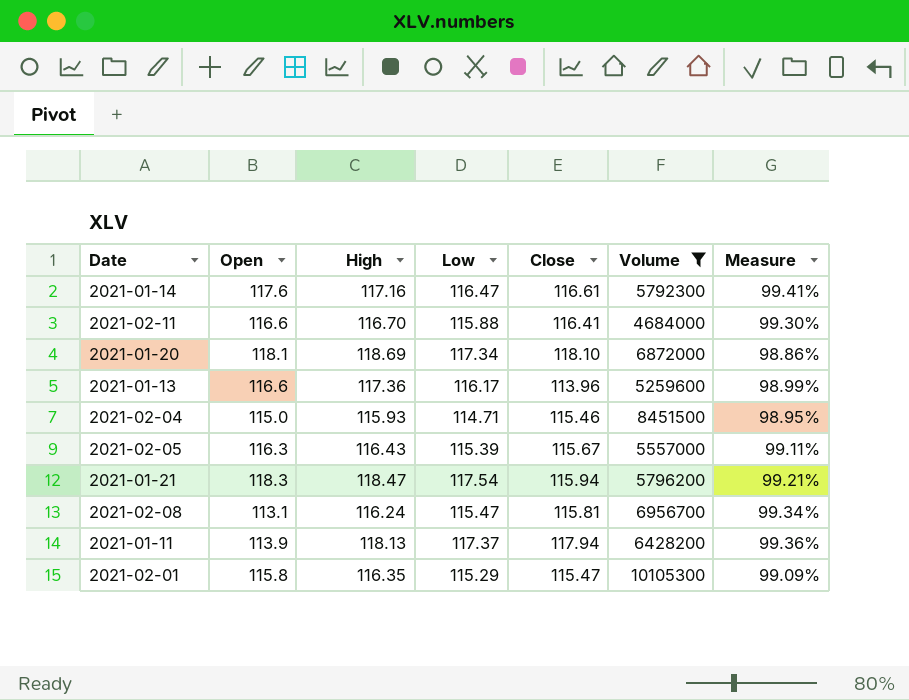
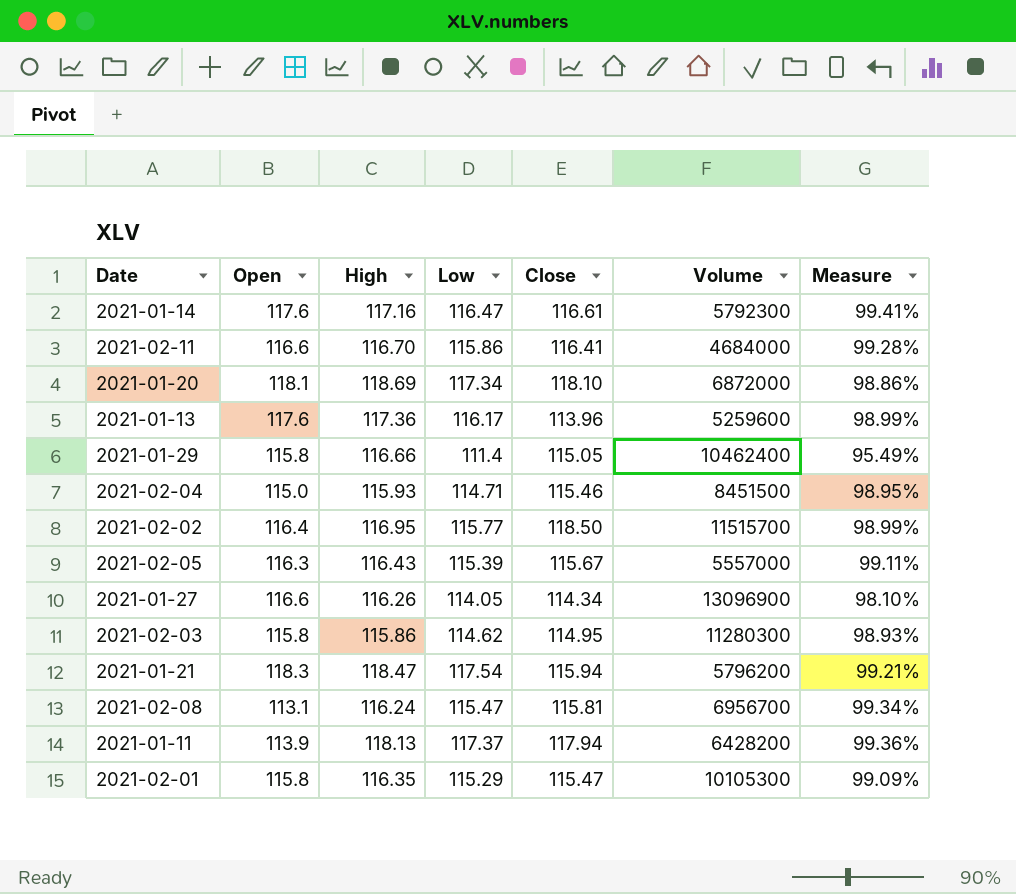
filter: Volume <= 10105300 -> none
2021-02-11 | Low: 115.88 -> 115.86
2021-02-11 | Measure: 99.30% -> 99.28%
2021-01-13 | Open: 116.6 -> 117.6

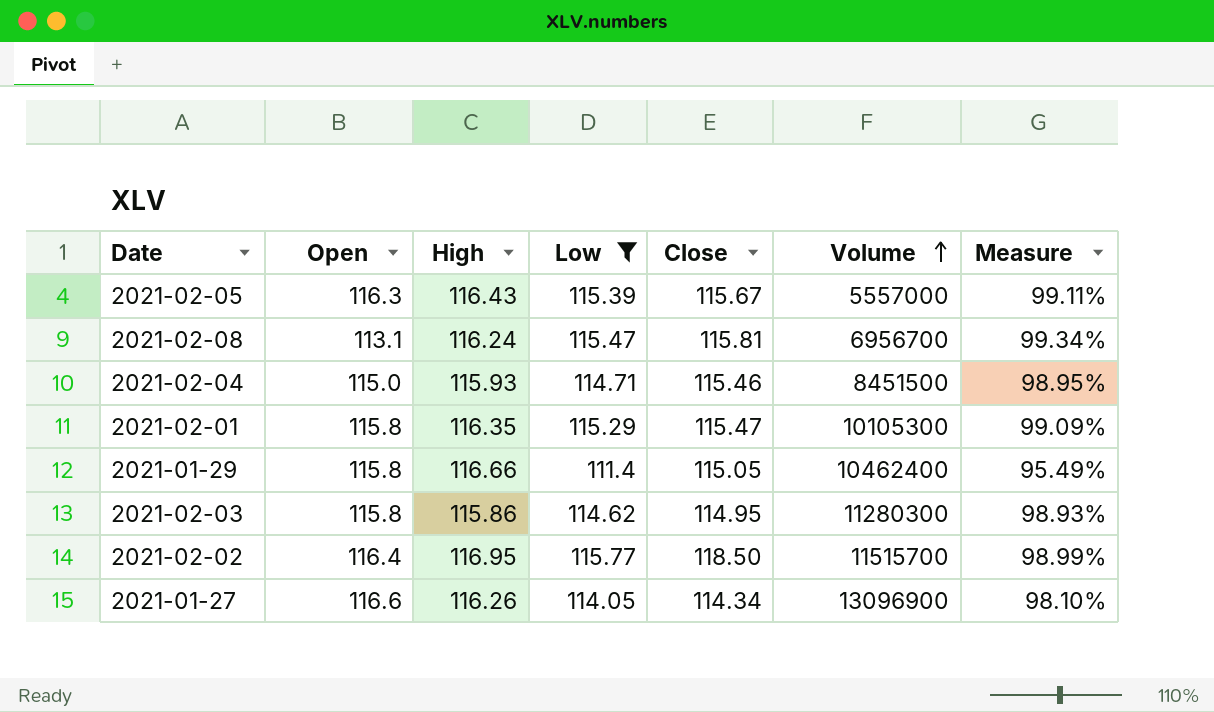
filter: none -> Low <= 115.77
row order: none -> Volume ascending

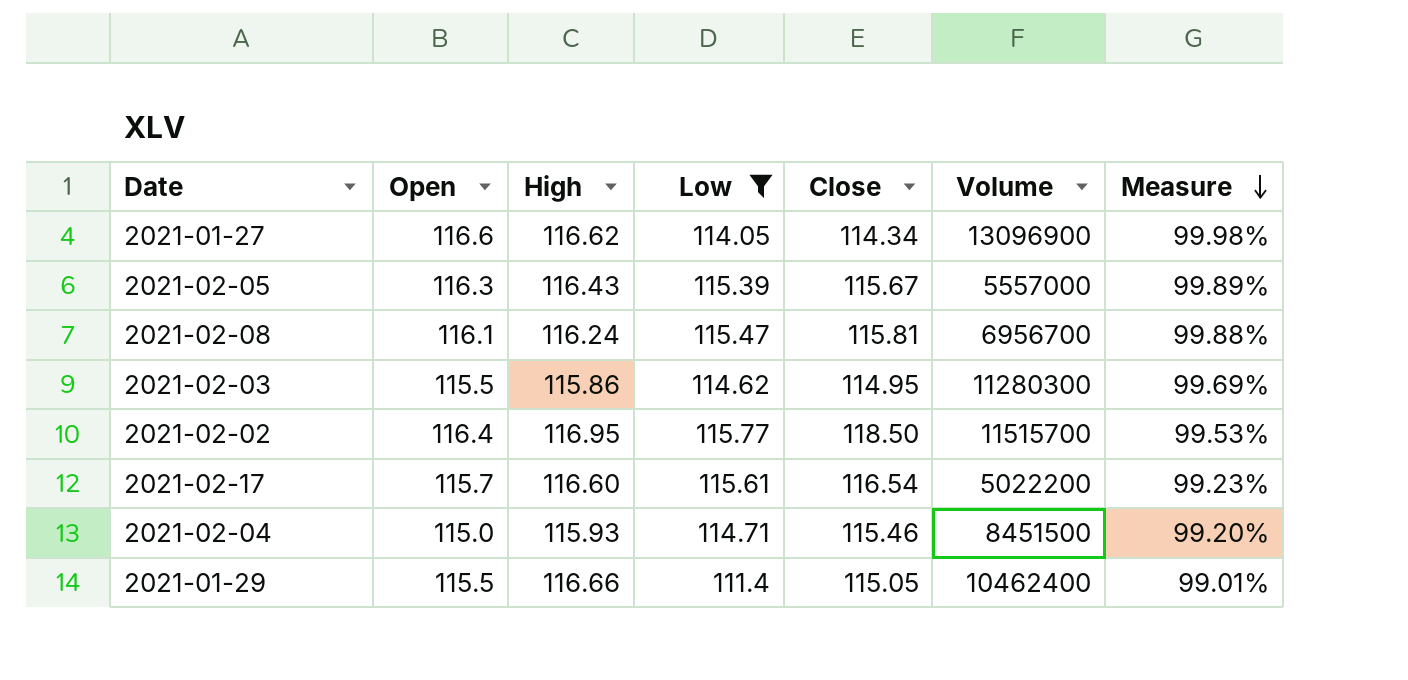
row order: Volume ascending -> Measure descending
column Measure | formula: [Low] / [High] -> [Open] / [High]
row 2021-02-01: 115.8 | 116.35 | 115.29 | 115.47 | 10105300 | 99.09% -> none
2021-01-27 | High: 116.26 -> 116.62
2021-02-08 | Open: 113.1 -> 116.1
2021-02-03 | Open: 115.8 -> 115.5
row 2021-02-17: none -> 115.7 | 116.60 | 115.61 | 116.54 | 5022200 | 99.23%
2021-01-29 | Open: 115.8 -> 115.5

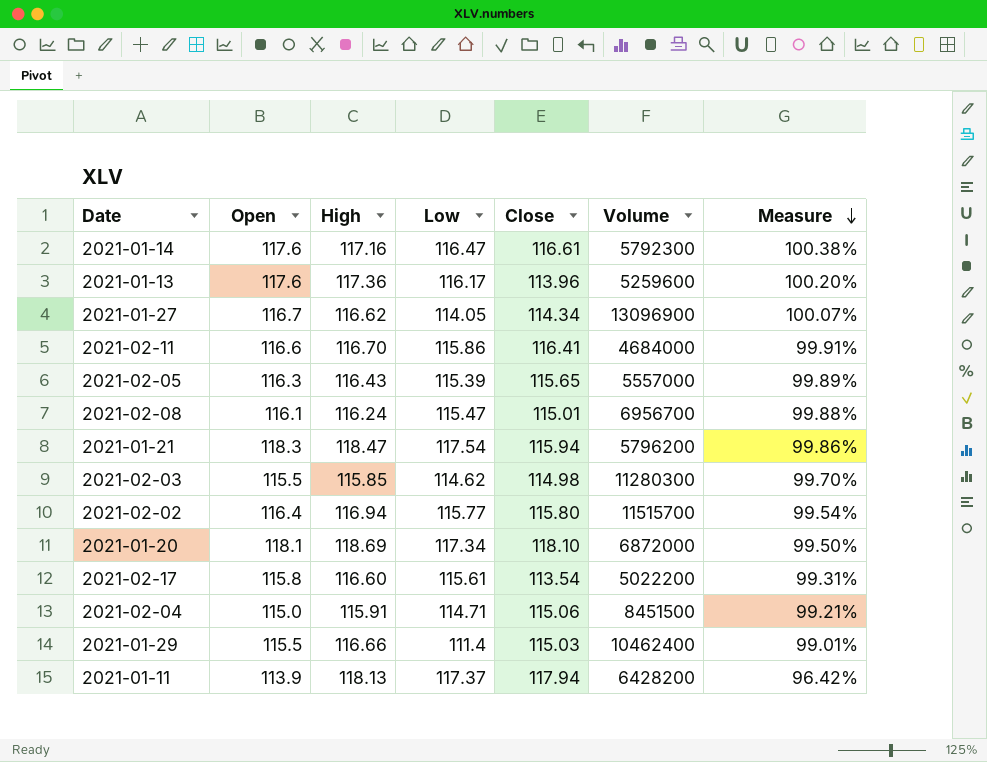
filter: Low <= 115.77 -> none
2021-01-27 | Open: 116.6 -> 116.7
2021-01-27 | Measure: 99.98% -> 100.07%
2021-02-05 | Close: 115.67 -> 115.65
2021-02-08 | Close: 115.81 -> 115.01
2021-02-03 | High: 115.86 -> 115.85
2021-02-03 | Close: 114.95 -> 114.98
2021-02-03 | Measure: 99.69% -> 99.70%
2021-02-02 | High: 116.95 -> 116.94
2021-02-02 | Close: 118.50 -> 115.80
2021-02-02 | Measure: 99.53% -> 99.54%
2021-02-17 | Open: 115.7 -> 115.8
2021-02-17 | Close: 116.54 -> 113.54
2021-02-17 | Measure: 99.23% -> 99.31%
2021-02-04 | High: 115.93 -> 115.91
2021-02-04 | Close: 115.46 -> 115.06
2021-02-04 | Measure: 99.20% -> 99.21%
2021-01-29 | Close: 115.05 -> 115.03

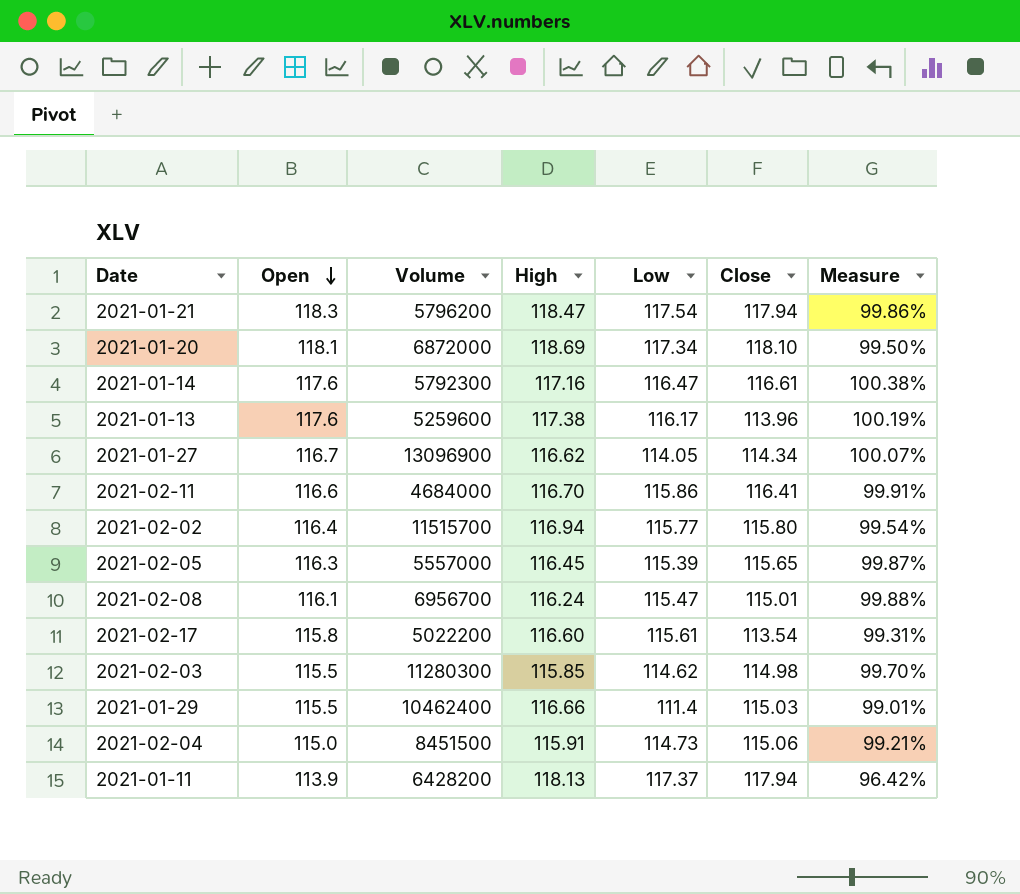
row order: Measure descending -> Open descending
column Volume | position: 6 -> 3
2021-01-21 | Close: 115.94 -> 117.94
2021-01-13 | High: 117.36 -> 117.38
2021-01-13 | Measure: 100.20% -> 100.19%
2021-02-05 | High: 116.43 -> 116.45
2021-02-05 | Measure: 99.89% -> 99.87%
2021-02-04 | Low: 114.71 -> 114.73

